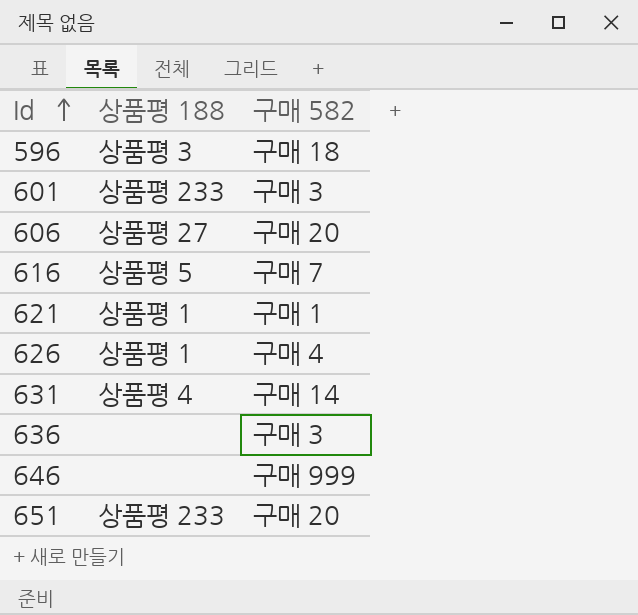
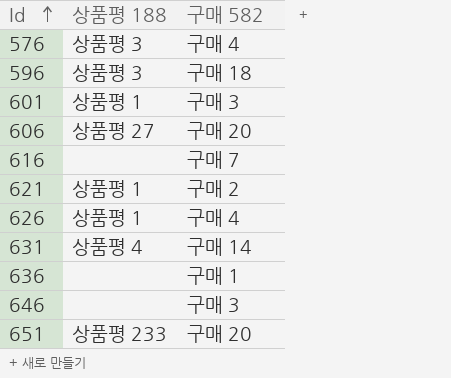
row 576: none -> 상품평 3 | 구매 4
601 | 상품평 188: 상품평 233 -> 상품평 1
616 | 상품평 188: 상품평 5 -> none
621 | 구매 582: 구매 1 -> 구매 2
636 | 구매 582: 구매 3 -> 구매 1
646 | 구매 582: 구매 999 -> 구매 3

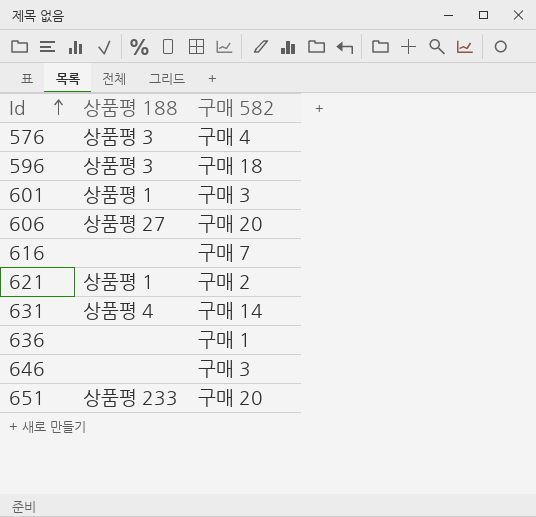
row 626: 상품평 1 | 구매 4 -> none

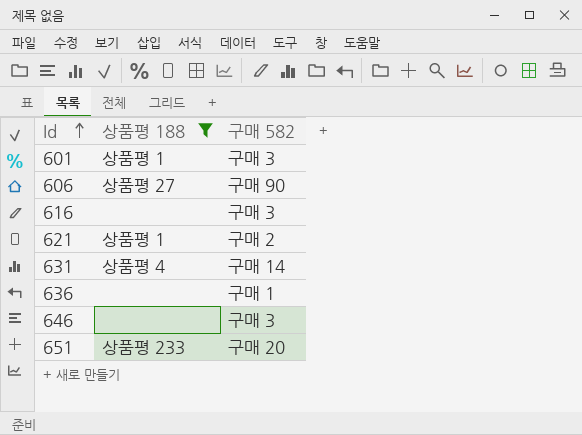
filter: none -> 상품평 188 != 상품평 3
606 | 구매 582: 구매 20 -> 구매 90
616 | 구매 582: 구매 7 -> 구매 3

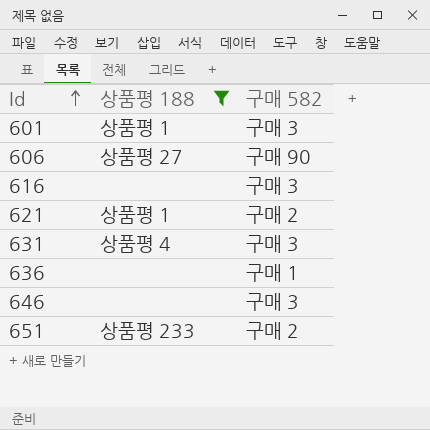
631 | 구매 582: 구매 14 -> 구매 3
651 | 구매 582: 구매 20 -> 구매 2

